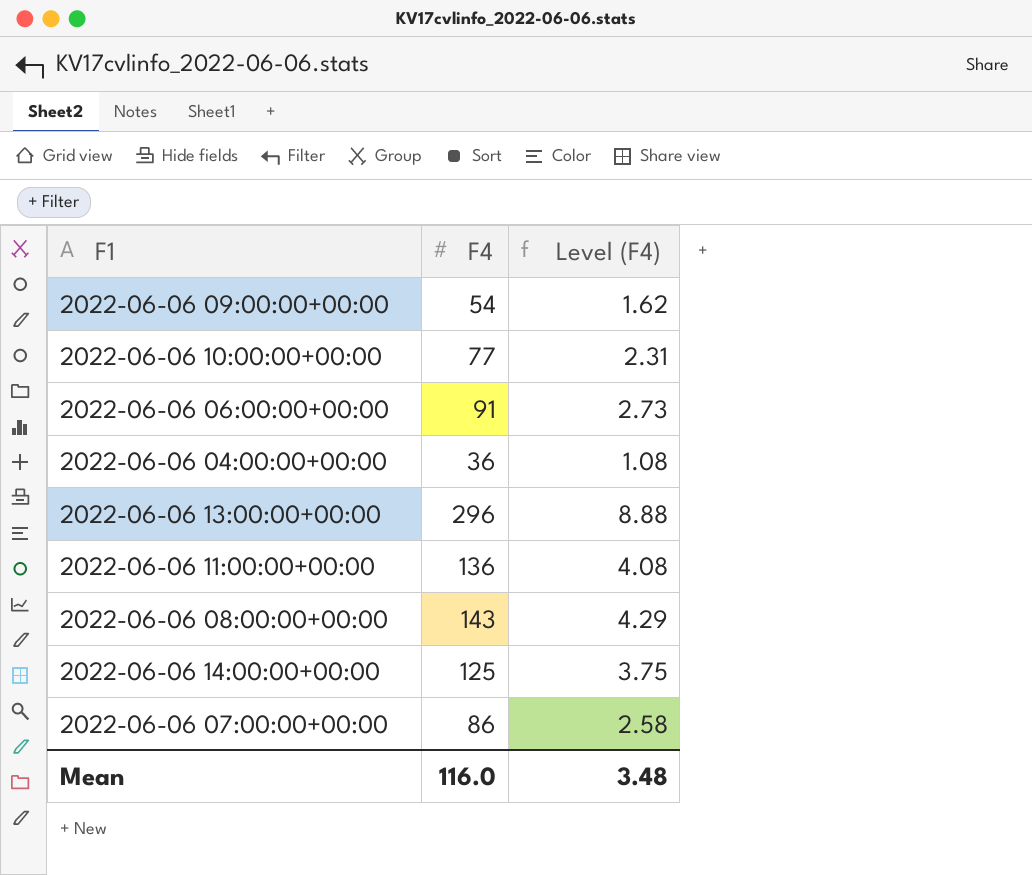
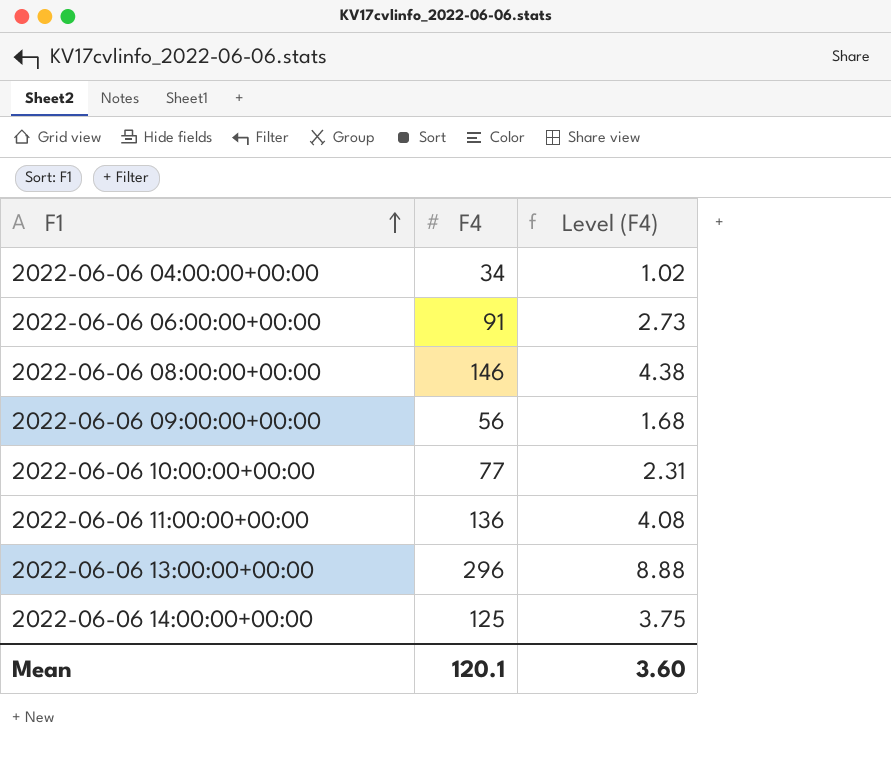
row order: none -> F1 ascending
row 2022-06-06 07:00:00+00:00: 86 | 2.58 -> none
2022-06-06 04:00:00+00:00 | F4: 36 -> 34
2022-06-06 04:00:00+00:00 | Level (F4): 1.08 -> 1.02
2022-06-06 08:00:00+00:00 | F4: 143 -> 146
2022-06-06 08:00:00+00:00 | Level (F4): 4.29 -> 4.38
2022-06-06 09:00:00+00:00 | F4: 54 -> 56
2022-06-06 09:00:00+00:00 | Level (F4): 1.62 -> 1.68
Mean | F4: 116.0 -> 120.1
Mean | Level (F4): 3.48 -> 3.60

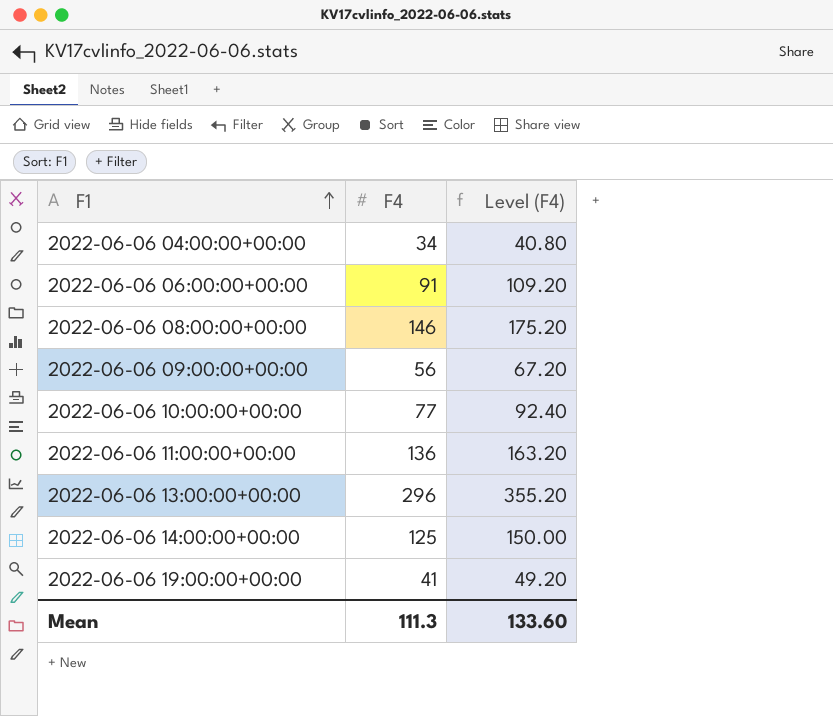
column Level (F4) | formula: [F4] * 0.03 -> [F4] * 1.2
row 2022-06-06 19:00:00+00:00: none -> 41 | 49.20
Mean | F4: 120.1 -> 111.3
Mean | Level (F4): 3.60 -> 133.60

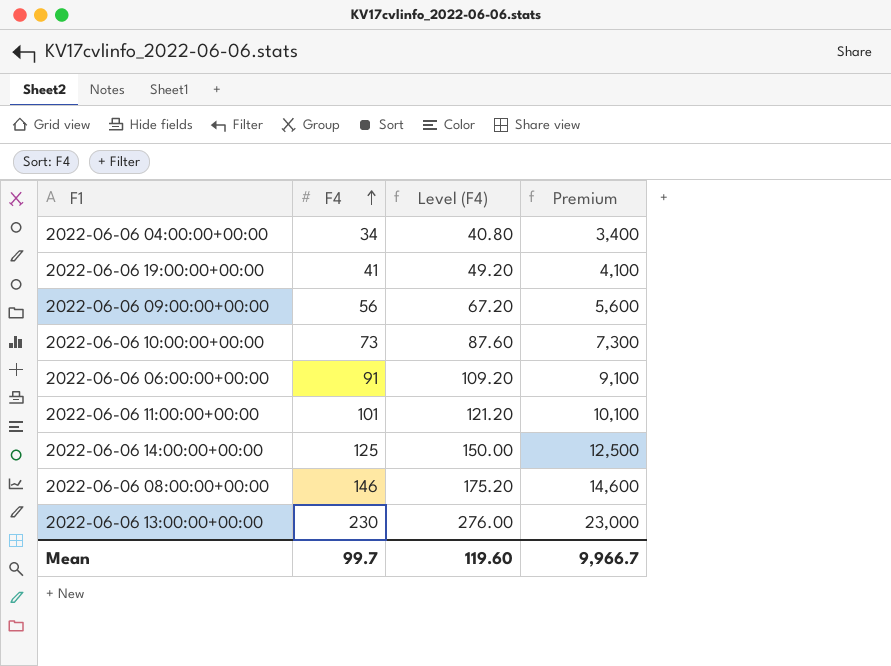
row order: F1 ascending -> F4 ascending
column Premium | formula: none -> [F4] * 100
2022-06-06 10:00:00+00:00 | F4: 77 -> 73
2022-06-06 10:00:00+00:00 | Level (F4): 92.40 -> 87.60
2022-06-06 11:00:00+00:00 | F4: 136 -> 101
2022-06-06 11:00:00+00:00 | Level (F4): 163.20 -> 121.20
2022-06-06 13:00:00+00:00 | F4: 296 -> 230
2022-06-06 13:00:00+00:00 | Level (F4): 355.20 -> 276.00
Mean | F4: 111.3 -> 99.7
Mean | Level (F4): 133.60 -> 119.60

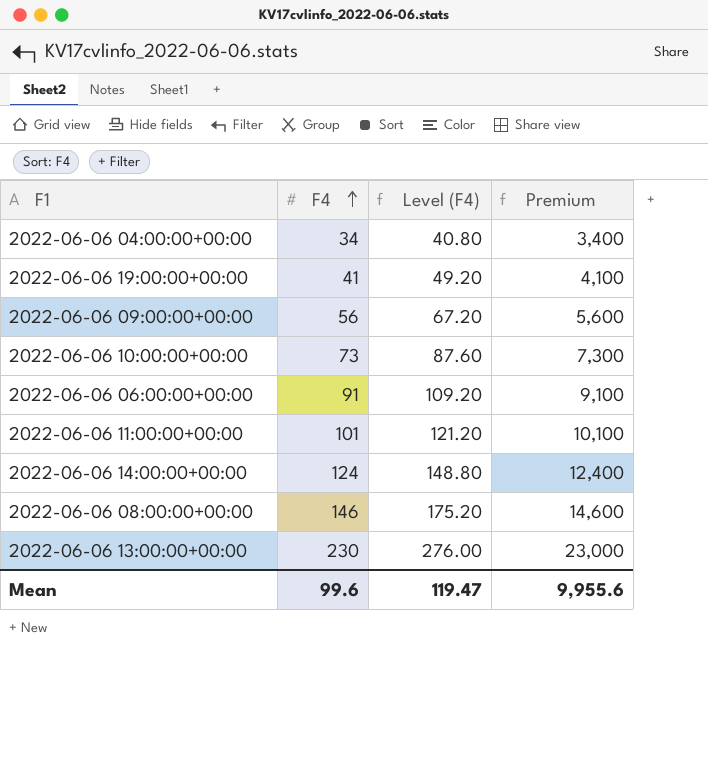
2022-06-06 14:00:00+00:00 | F4: 125 -> 124
2022-06-06 14:00:00+00:00 | Level (F4): 150.00 -> 148.80
2022-06-06 14:00:00+00:00 | Premium: 12,500 -> 12,400
Mean | F4: 99.7 -> 99.6
Mean | Level (F4): 119.60 -> 119.47
Mean | Premium: 9,966.7 -> 9,955.6

